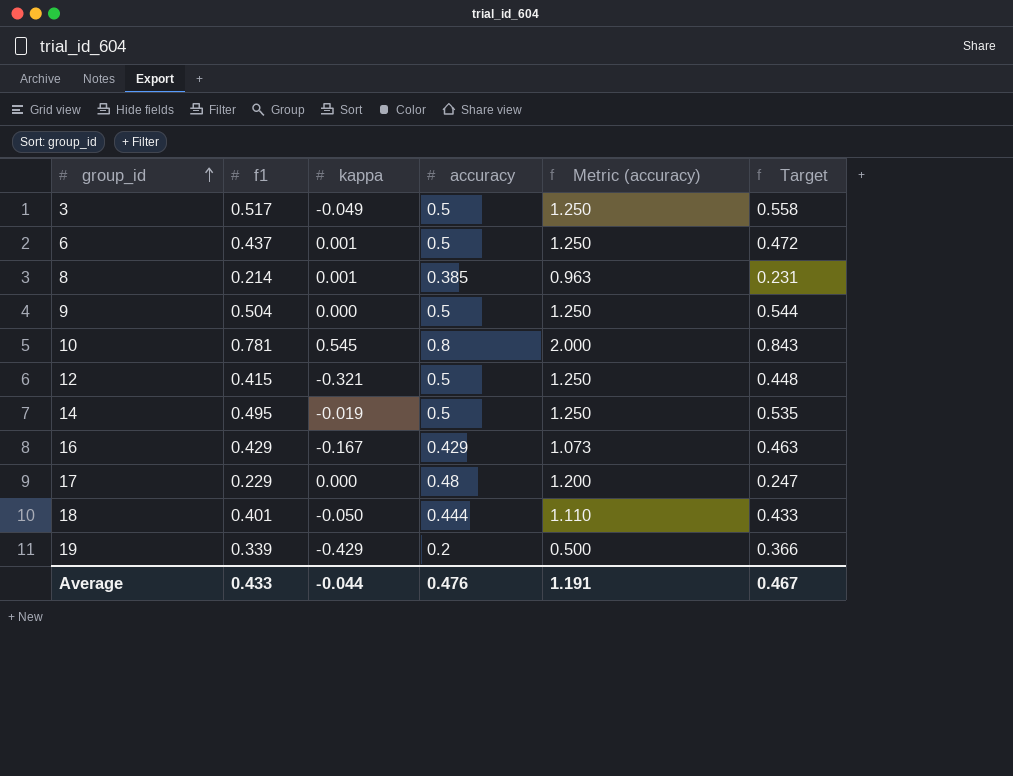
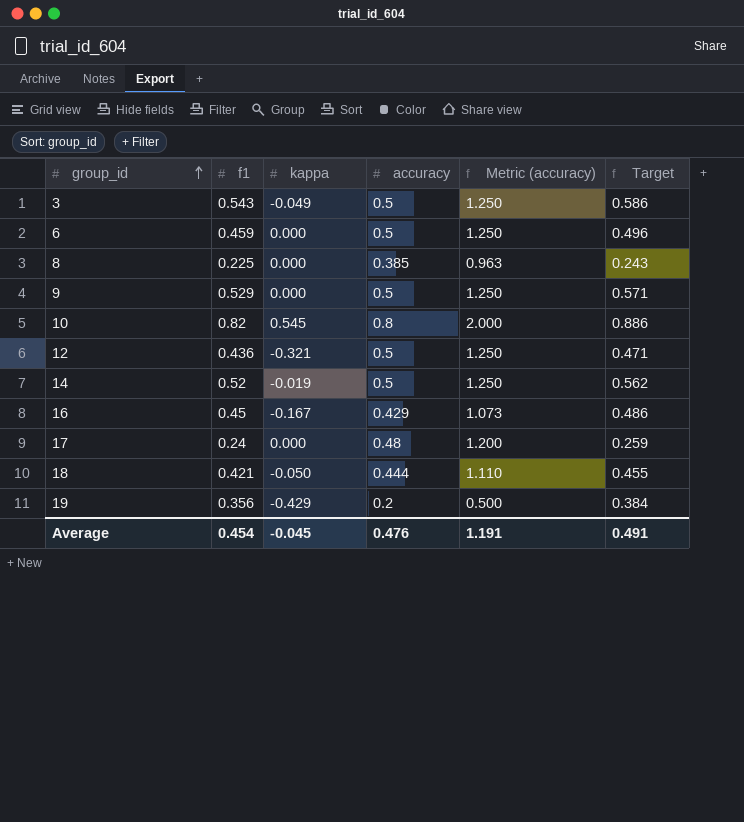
3 | f1: 0.517 -> 0.543
3 | Target: 0.558 -> 0.586
6 | f1: 0.437 -> 0.459
6 | kappa: 0.001 -> 0.000
6 | Target: 0.472 -> 0.496
8 | f1: 0.214 -> 0.225
8 | kappa: 0.001 -> 0.000
8 | Target: 0.231 -> 0.243
9 | f1: 0.504 -> 0.529
9 | Target: 0.544 -> 0.571
10 | f1: 0.781 -> 0.82
10 | Target: 0.843 -> 0.886
12 | f1: 0.415 -> 0.436
12 | Target: 0.448 -> 0.471
14 | f1: 0.495 -> 0.52
14 | Target: 0.535 -> 0.562
16 | f1: 0.429 -> 0.45
16 | Target: 0.463 -> 0.486
17 | f1: 0.229 -> 0.24
17 | Target: 0.247 -> 0.259
18 | f1: 0.401 -> 0.421
18 | Target: 0.433 -> 0.455
19 | f1: 0.339 -> 0.356
19 | Target: 0.366 -> 0.384
Average | f1: 0.433 -> 0.454
Average | kappa: -0.044 -> -0.045
Average | Target: 0.467 -> 0.491

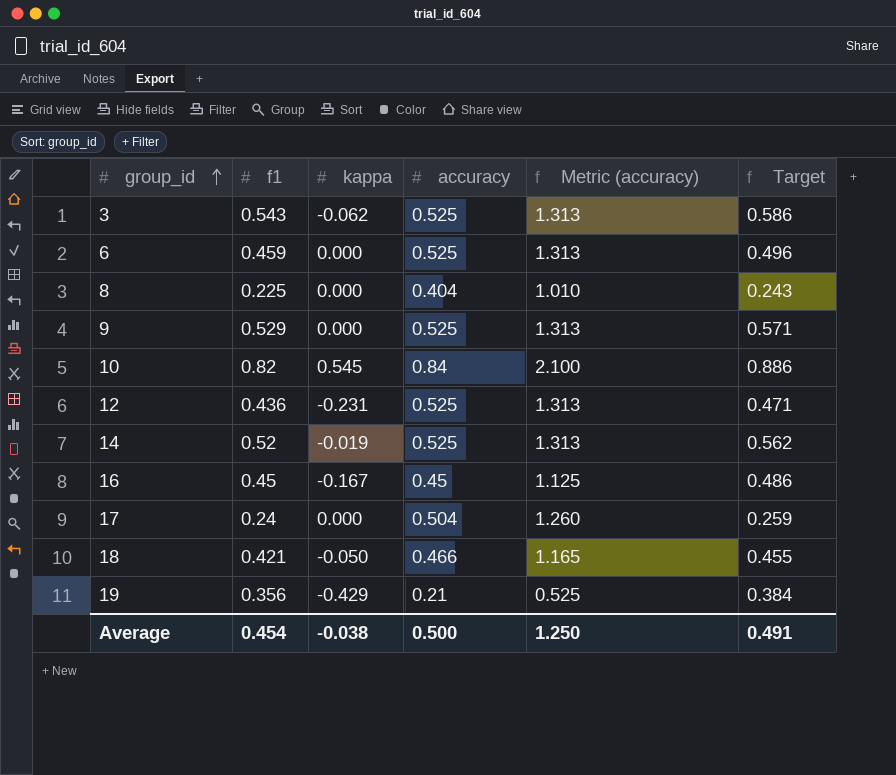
3 | kappa: -0.049 -> -0.062
3 | accuracy: 0.5 -> 0.525
3 | Metric (accuracy): 1.250 -> 1.313
6 | accuracy: 0.5 -> 0.525
6 | Metric (accuracy): 1.250 -> 1.313
8 | accuracy: 0.385 -> 0.404
8 | Metric (accuracy): 0.963 -> 1.010
9 | accuracy: 0.5 -> 0.525
9 | Metric (accuracy): 1.250 -> 1.313
10 | accuracy: 0.8 -> 0.84
10 | Metric (accuracy): 2.000 -> 2.100
12 | kappa: -0.321 -> -0.231
12 | accuracy: 0.5 -> 0.525
12 | Metric (accuracy): 1.250 -> 1.313
14 | accuracy: 0.5 -> 0.525
14 | Metric (accuracy): 1.250 -> 1.313
16 | accuracy: 0.429 -> 0.45
16 | Metric (accuracy): 1.073 -> 1.125
17 | accuracy: 0.48 -> 0.504
17 | Metric (accuracy): 1.200 -> 1.260
18 | accuracy: 0.444 -> 0.466
18 | Metric (accuracy): 1.110 -> 1.165
19 | accuracy: 0.2 -> 0.21
19 | Metric (accuracy): 0.500 -> 0.525
Average | kappa: -0.045 -> -0.038
Average | accuracy: 0.476 -> 0.500
Average | Metric (accuracy): 1.191 -> 1.250

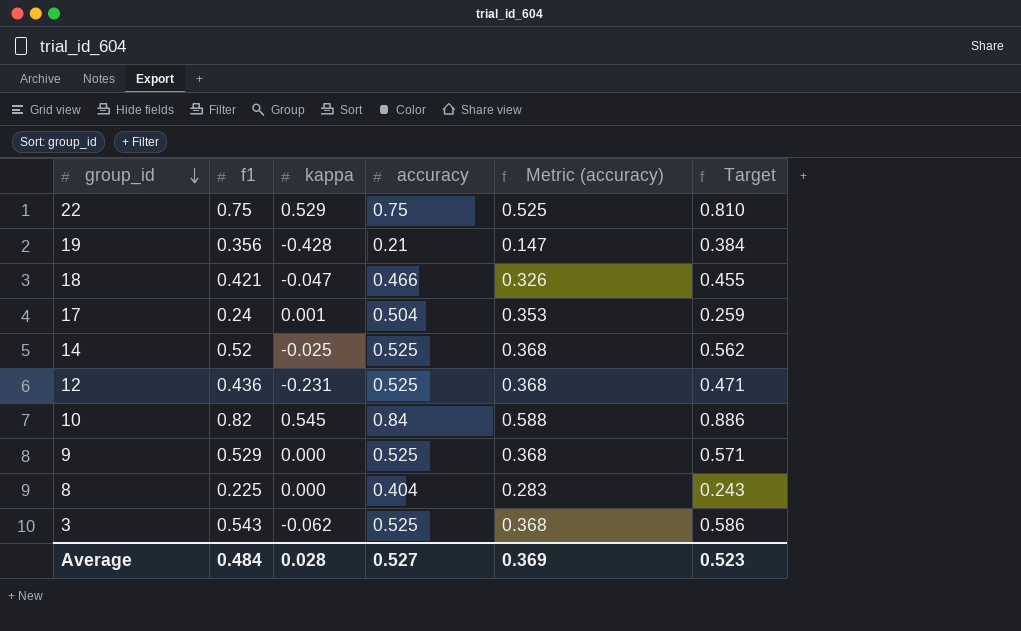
row order: group_id ascending -> group_id descending
column Metric (accuracy) | formula: [accuracy] * 2.5 -> [accuracy] * 0.7
row 6: 0.459 | 0.000 | 0.525 | 1.313 | 0.496 -> none
row 16: 0.45 | -0.167 | 0.45 | 1.125 | 0.486 -> none
row 22: none -> 0.75 | 0.529 | 0.75 | 0.525 | 0.810
19 | kappa: -0.429 -> -0.428
18 | kappa: -0.050 -> -0.047
17 | kappa: 0.000 -> 0.001
14 | kappa: -0.019 -> -0.025
Average | f1: 0.454 -> 0.484
Average | kappa: -0.038 -> 0.028
Average | accuracy: 0.500 -> 0.527
Average | Metric (accuracy): 1.250 -> 0.369
Average | Target: 0.491 -> 0.523

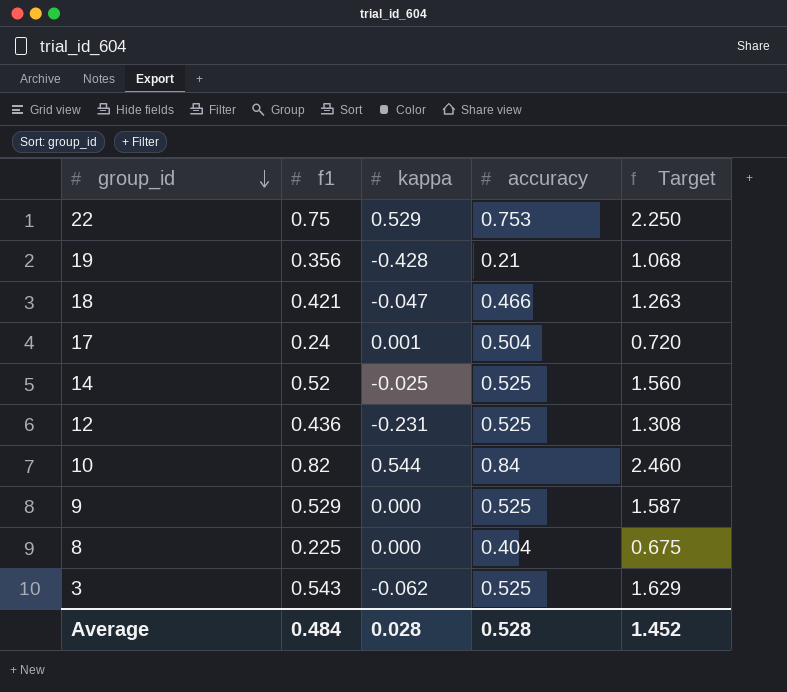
column Metric (accuracy) | formula: [accuracy] * 0.7 -> none
column Target | formula: [f1] * 1.08 -> [f1] * 3
22 | accuracy: 0.75 -> 0.753
10 | kappa: 0.545 -> 0.544
Average | accuracy: 0.527 -> 0.528
Average | Target: 0.523 -> 1.452

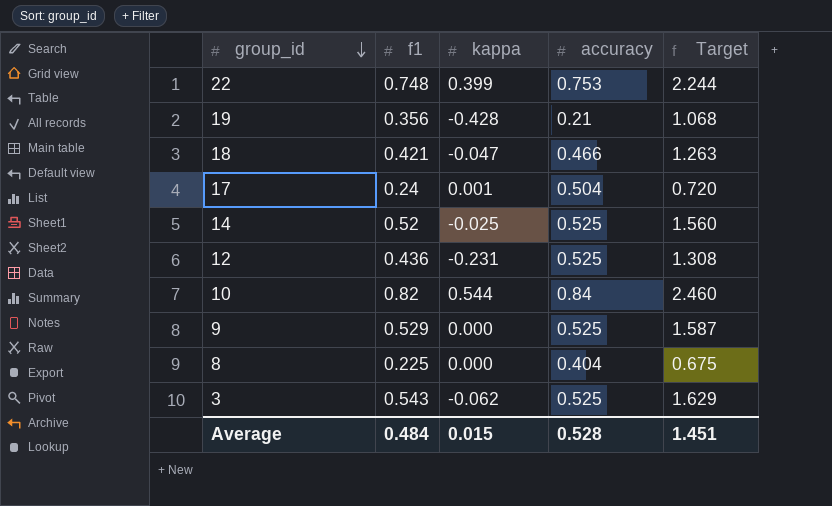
22 | f1: 0.75 -> 0.748
22 | kappa: 0.529 -> 0.399
22 | Target: 2.250 -> 2.244
Average | kappa: 0.028 -> 0.015
Average | Target: 1.452 -> 1.451

